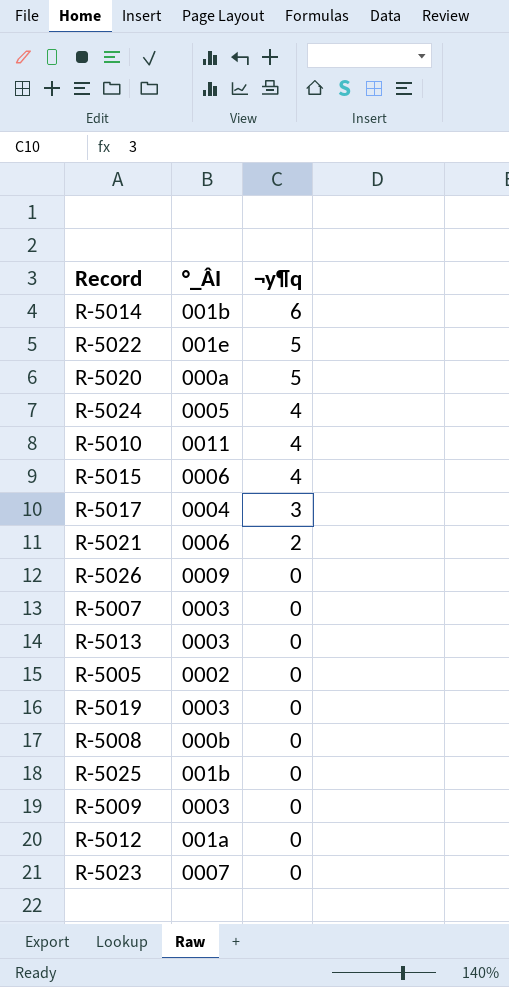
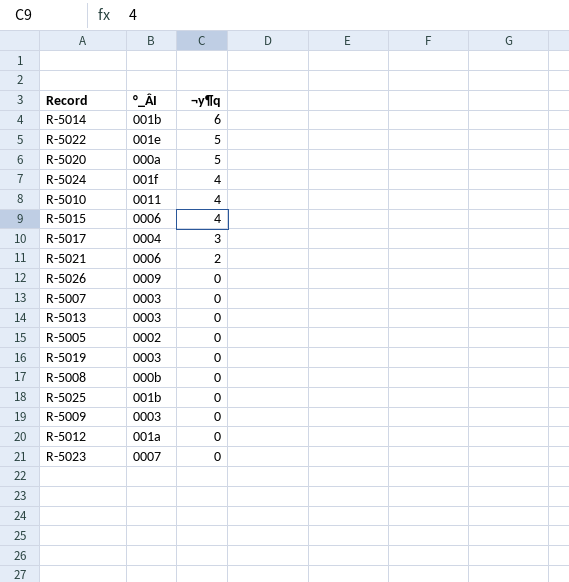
R-5024 | °_ÂI: 0005 -> 001f

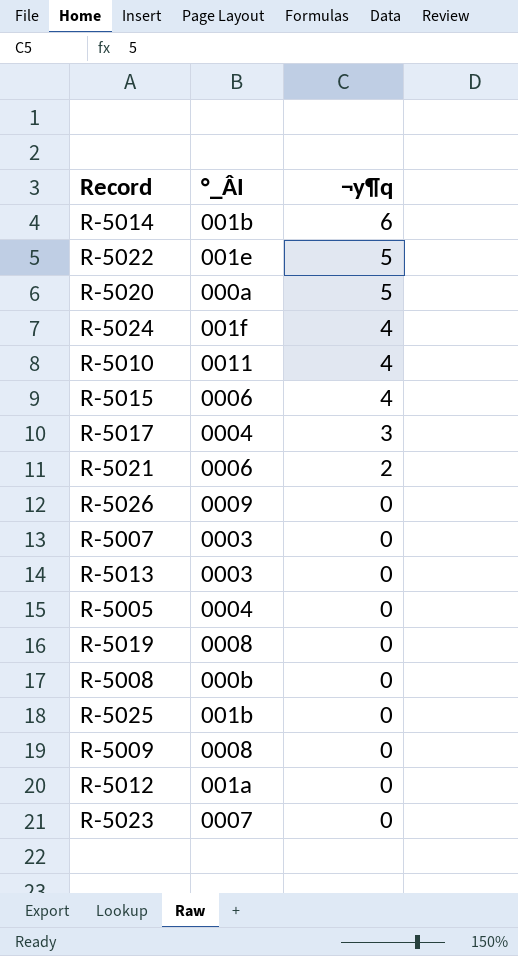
R-5005 | °_ÂI: 0002 -> 0004
R-5019 | °_ÂI: 0003 -> 0008
R-5009 | °_ÂI: 0003 -> 0008

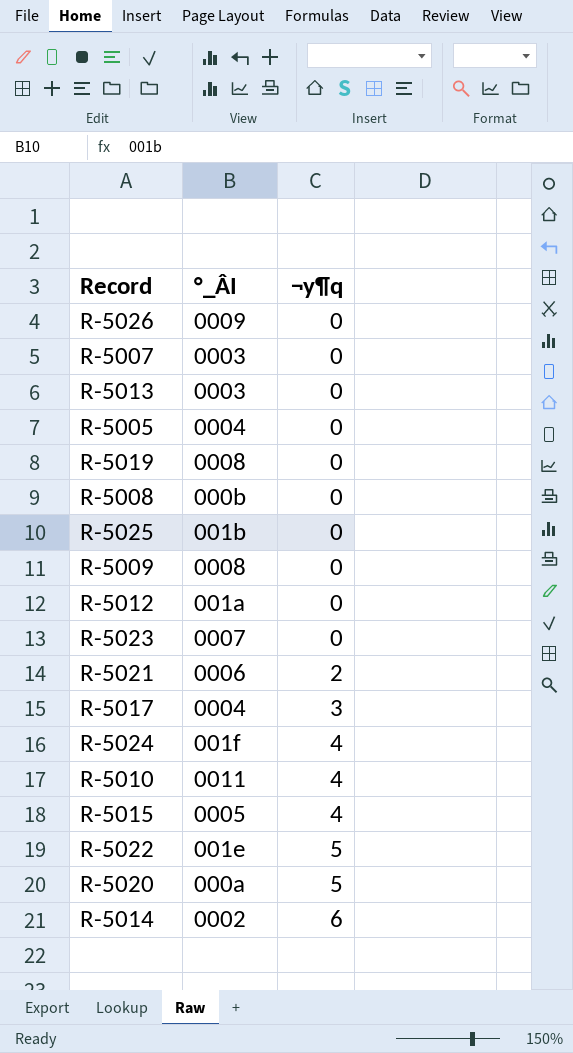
row order: ¬y¶q descending -> ¬y¶q ascending
R-5015 | °_ÂI: 0006 -> 0005
R-5014 | °_ÂI: 001b -> 0002

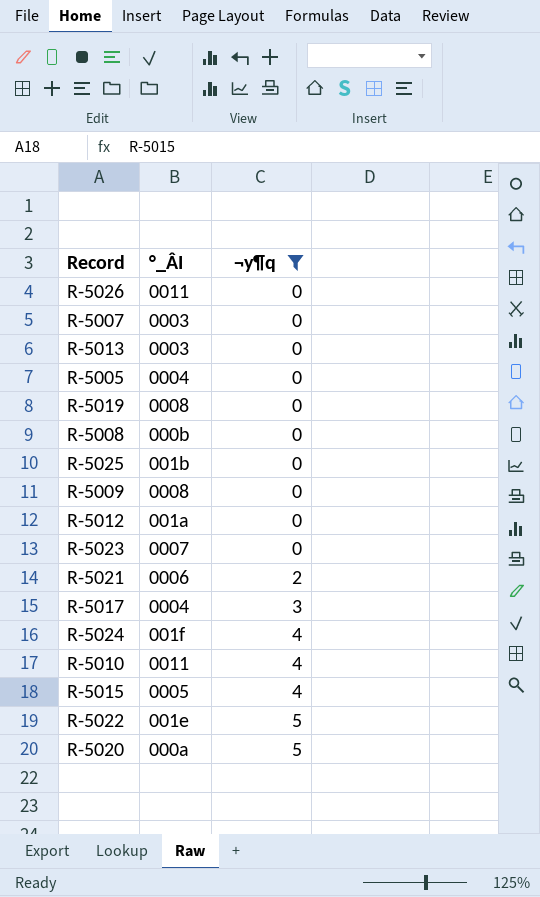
filter: none -> ¬y¶q != 6
R-5026 | °_ÂI: 0009 -> 0011

